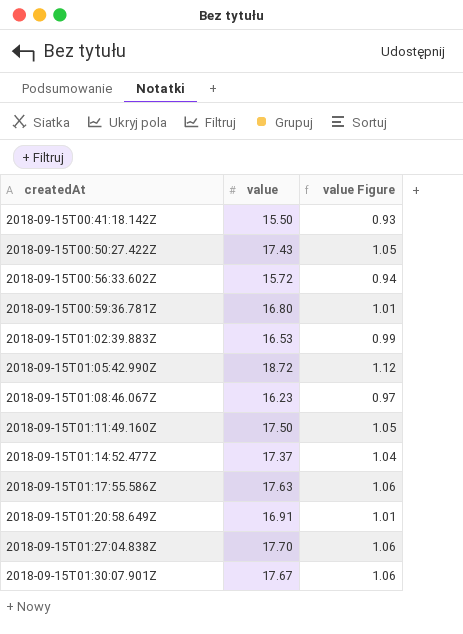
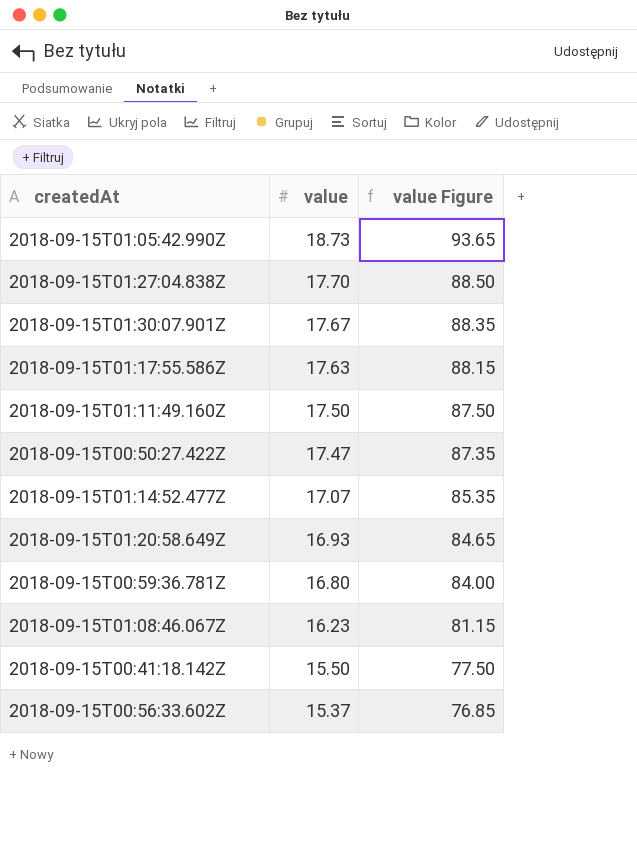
row order: createdAt ascending -> value descending
column value Figure | formula: [value] * 0.06 -> [value] * 5
row 2018-09-15T01:02:39.883Z: 16.53 | 0.99 -> none
2018-09-15T01:05:42.990Z | value: 18.72 -> 18.73
2018-09-15T00:50:27.422Z | value: 17.43 -> 17.47
2018-09-15T01:14:52.477Z | value: 17.37 -> 17.07
2018-09-15T01:20:58.649Z | value: 16.91 -> 16.93
2018-09-15T00:56:33.602Z | value: 15.72 -> 15.37

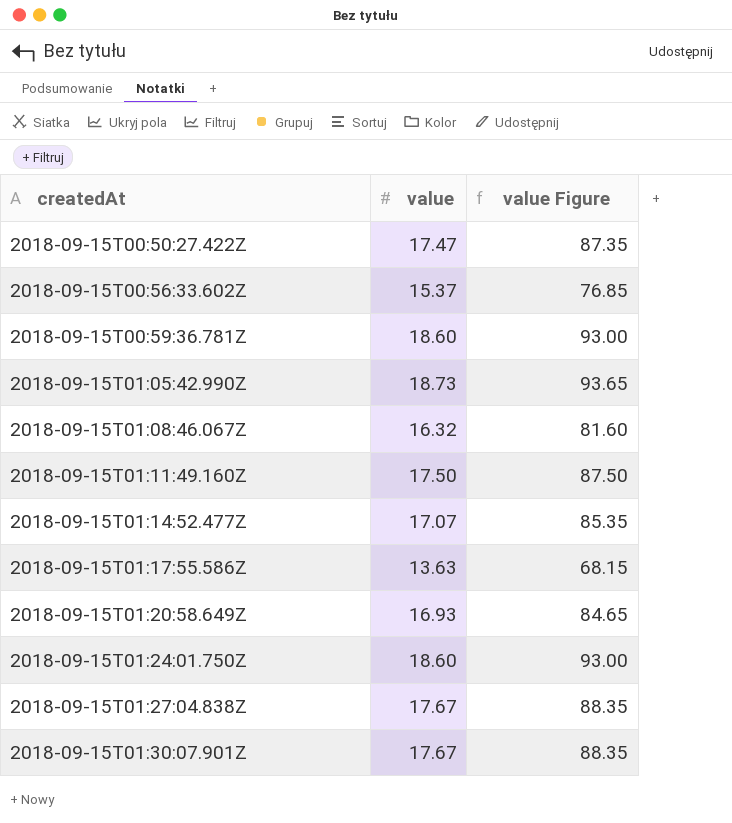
row order: value descending -> createdAt ascending
row 2018-09-15T00:41:18.142Z: 15.50 | 77.50 -> none
2018-09-15T00:59:36.781Z | value: 16.80 -> 18.60
2018-09-15T00:59:36.781Z | value Figure: 84.00 -> 93.00
2018-09-15T01:08:46.067Z | value: 16.23 -> 16.32
2018-09-15T01:08:46.067Z | value Figure: 81.15 -> 81.60
2018-09-15T01:17:55.586Z | value: 17.63 -> 13.63
2018-09-15T01:17:55.586Z | value Figure: 88.15 -> 68.15
row 2018-09-15T01:24:01.750Z: none -> 18.60 | 93.00
2018-09-15T01:27:04.838Z | value: 17.70 -> 17.67
2018-09-15T01:27:04.838Z | value Figure: 88.50 -> 88.35

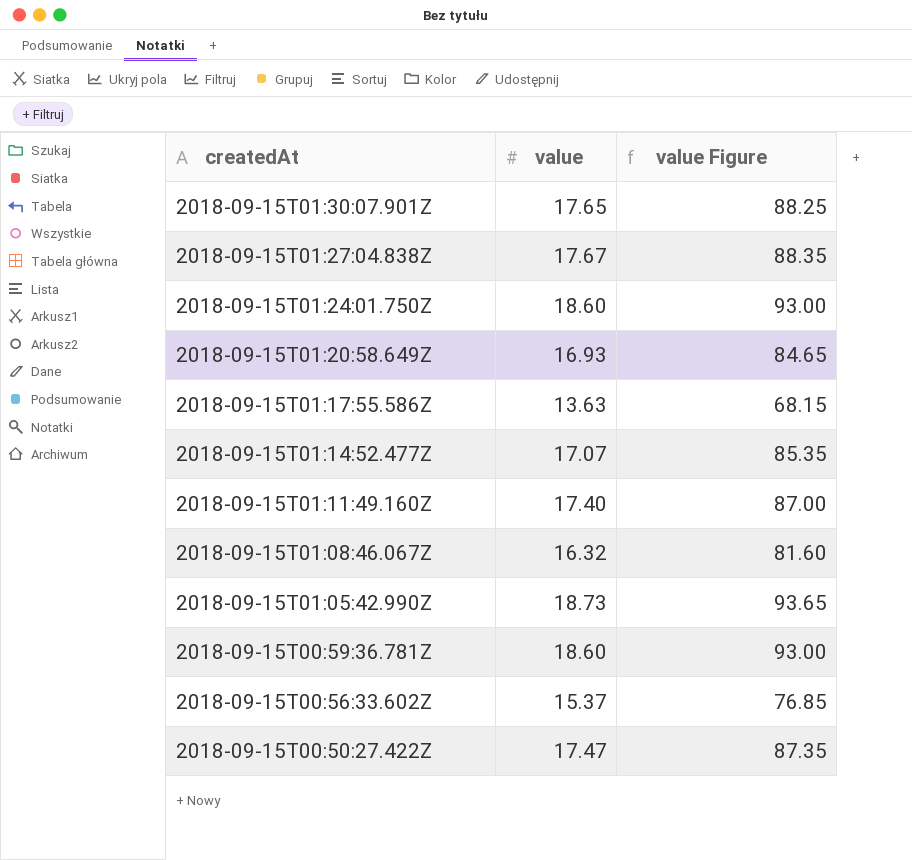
row order: createdAt ascending -> createdAt descending
2018-09-15T01:30:07.901Z | value: 17.67 -> 17.65
2018-09-15T01:30:07.901Z | value Figure: 88.35 -> 88.25
2018-09-15T01:11:49.160Z | value: 17.50 -> 17.40
2018-09-15T01:11:49.160Z | value Figure: 87.50 -> 87.00

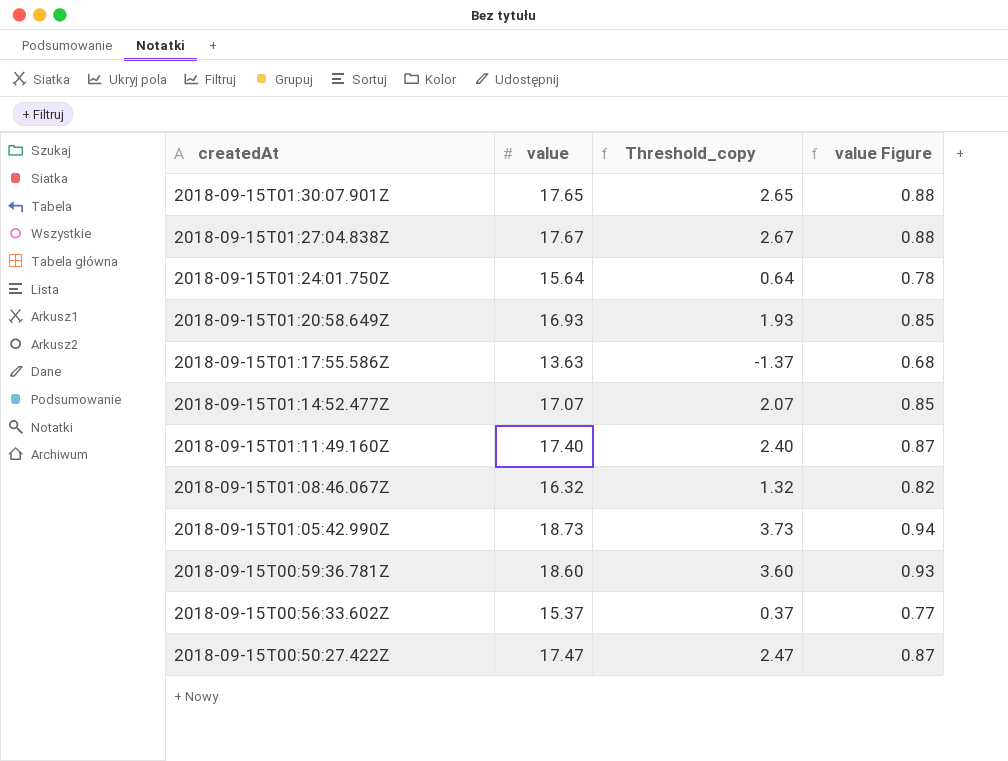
column Threshold_copy | formula: none -> [value] - 15
column value Figure | formula: [value] * 5 -> [value] * 0.05
2018-09-15T01:24:01.750Z | value: 18.60 -> 15.64

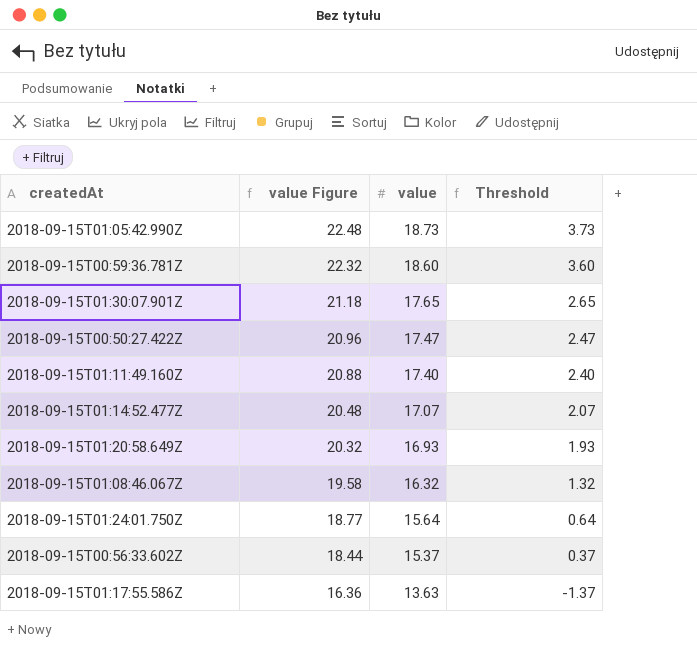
row order: createdAt descending -> value Figure descending
column value Figure | formula: [value] * 0.05 -> [value] * 1.2
column value Figure | position: 4 -> 2
column name: Threshold_copy -> Threshold
row 2018-09-15T01:27:04.838Z: 17.67 | 2.67 | 0.88 -> none

